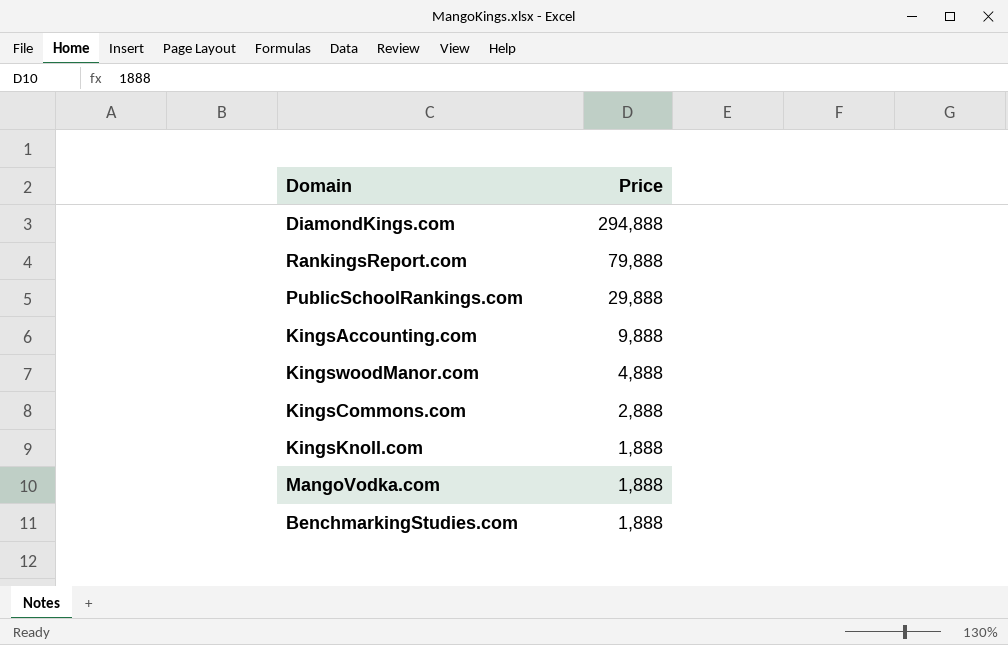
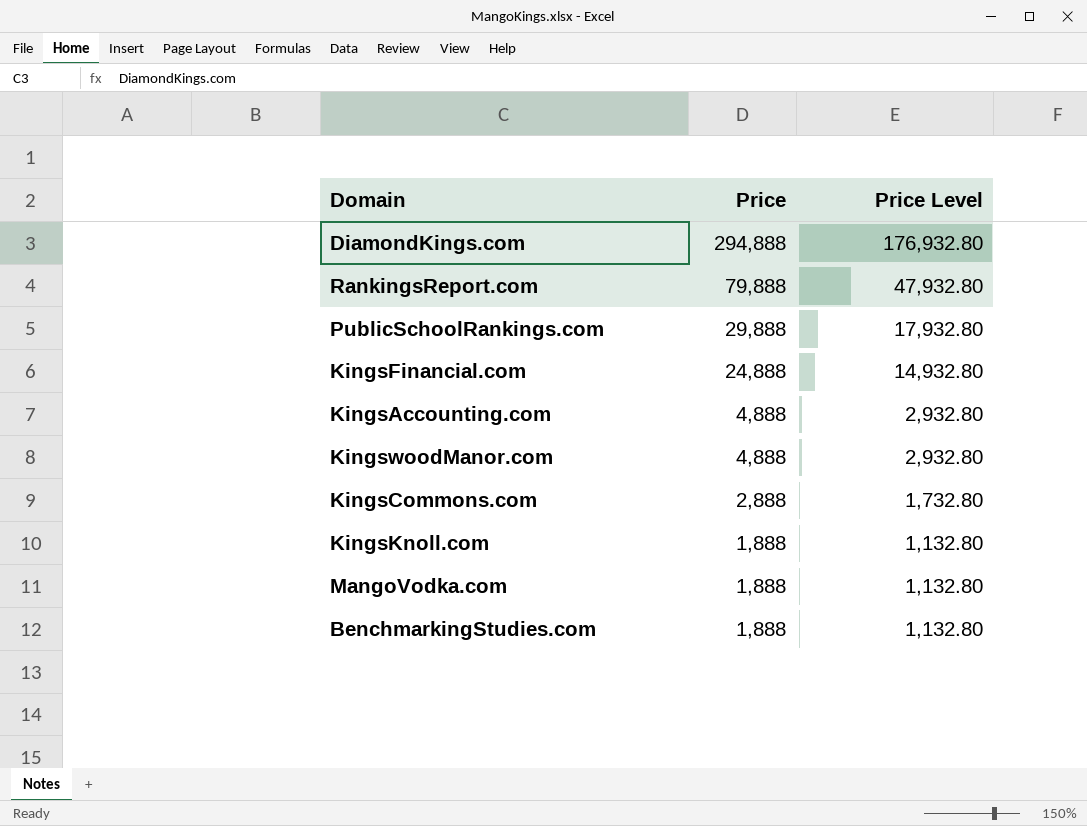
column Price Level | formula: none -> [Price] * 0.6
row KingsFinancial.com: none -> 24,888 | 14,932.80
KingsAccounting.com | Price: 9,888 -> 4,888

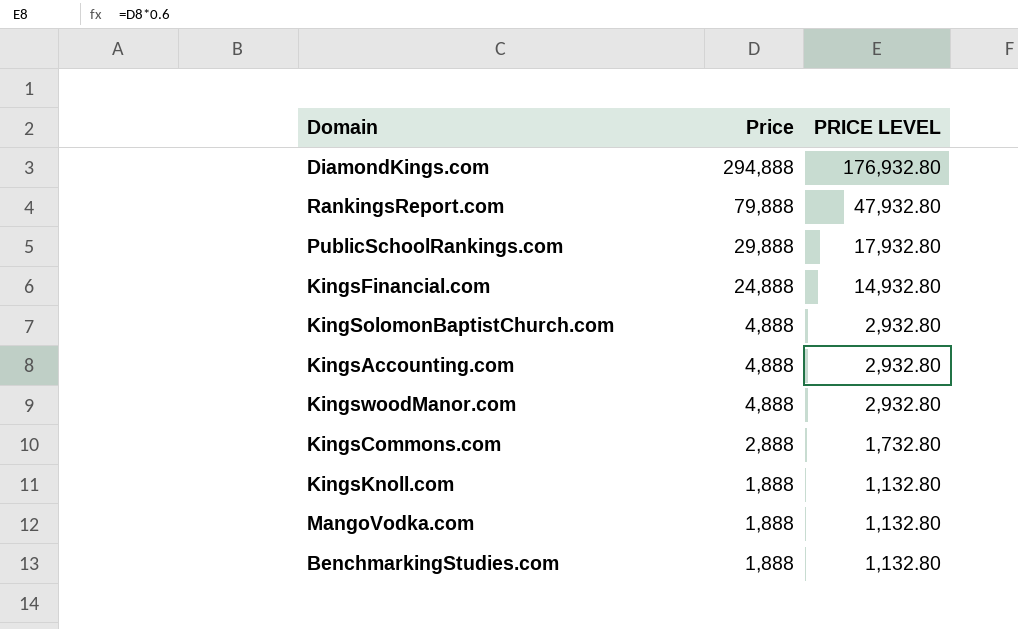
column name: Price Level -> PRICE LEVEL
row KingSolomonBaptistChurch.com: none -> 4,888 | 2,932.80

